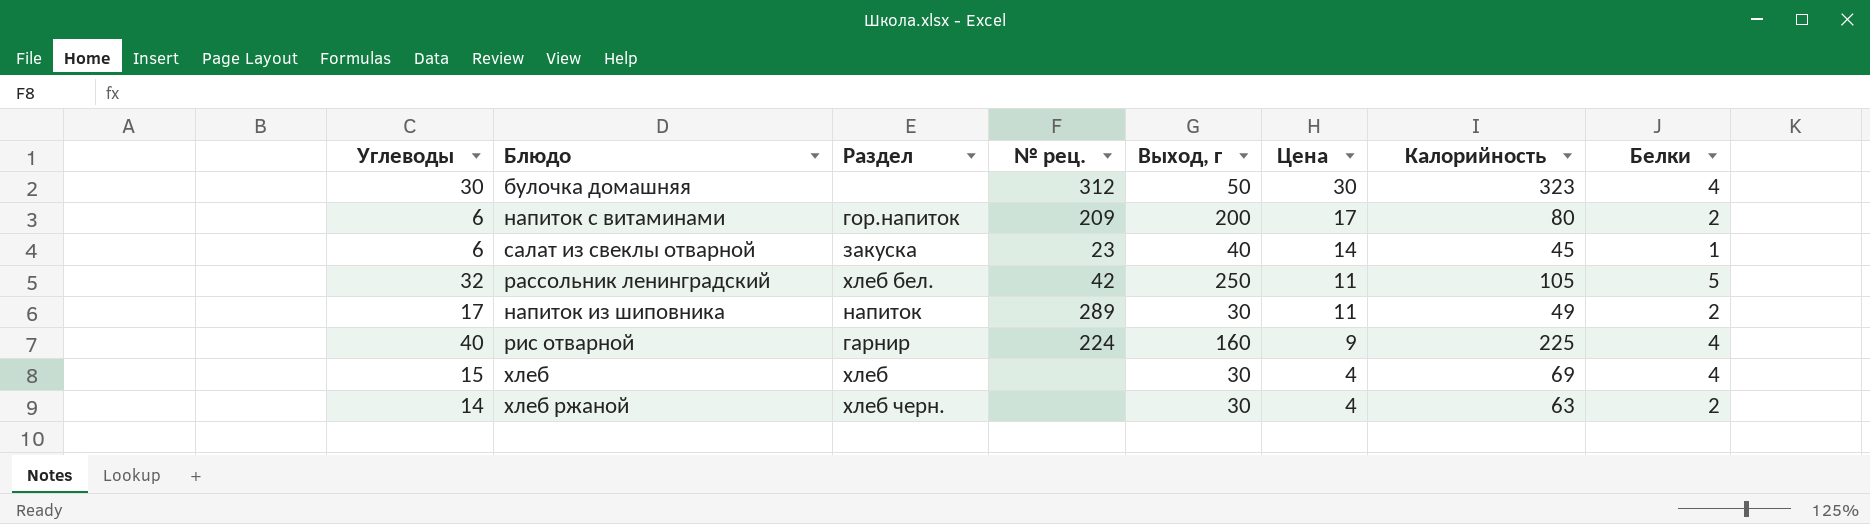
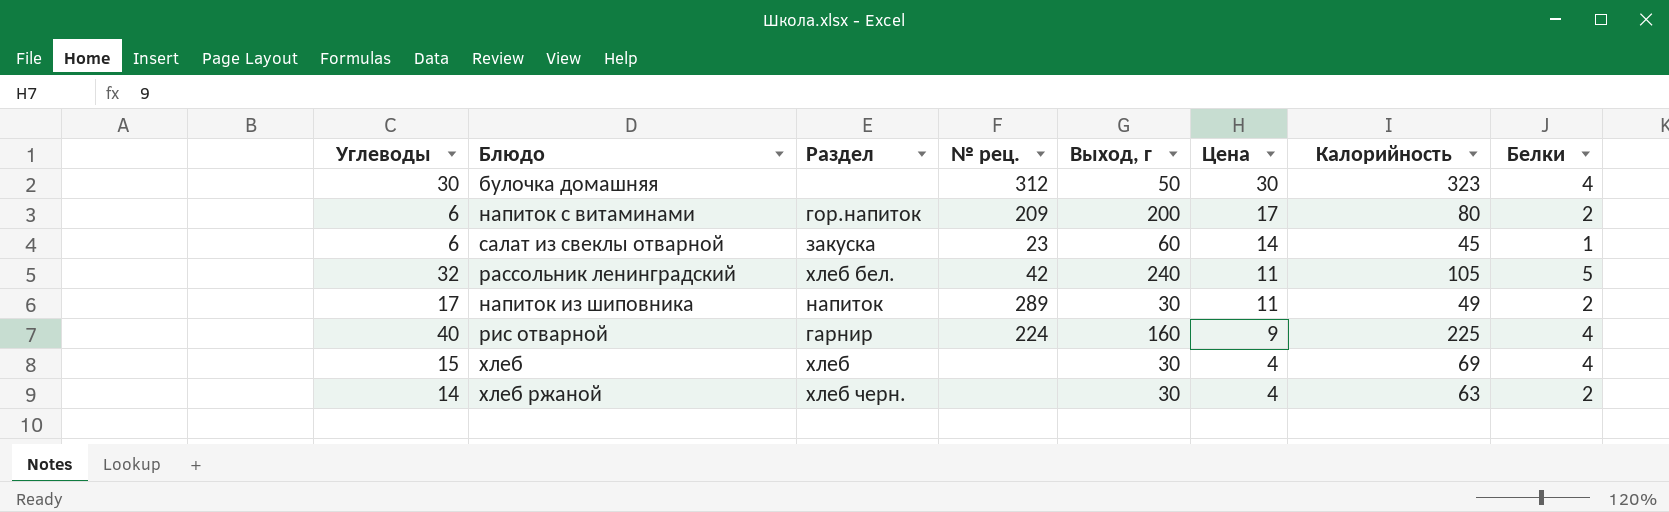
салат из свеклы отварной | Выход, г: 40 -> 60
рассольник ленинградский | Выход, г: 250 -> 240

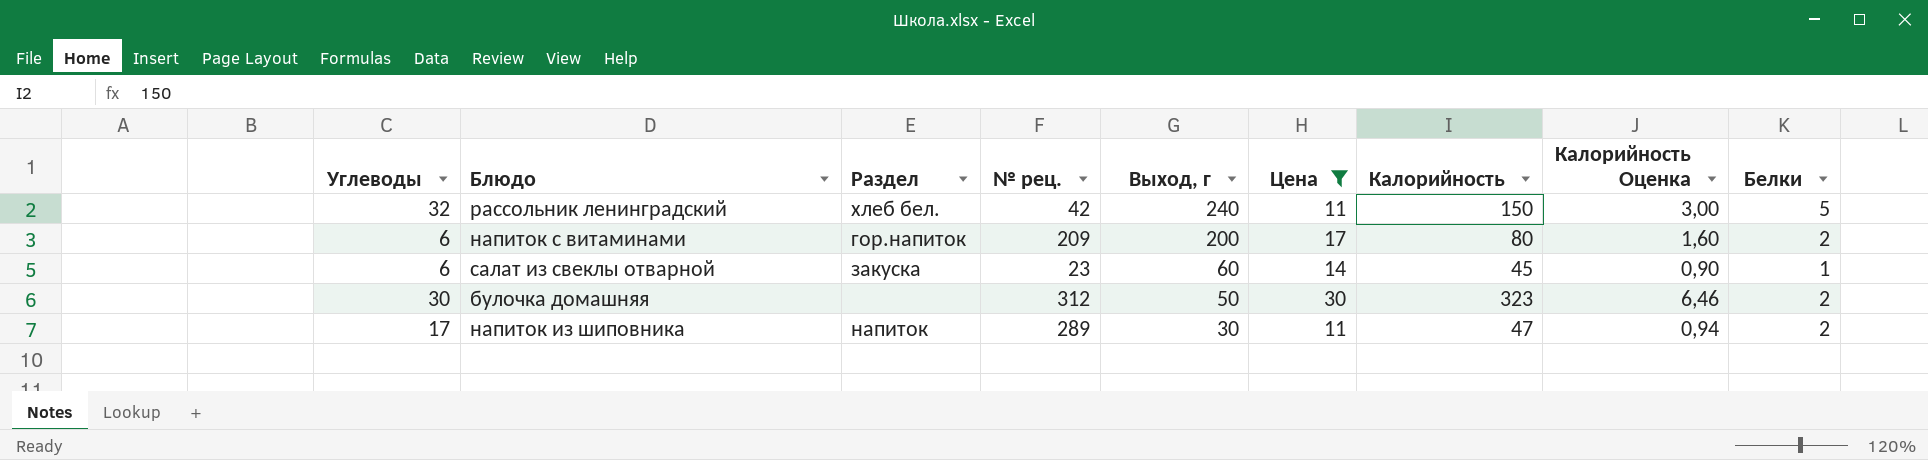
filter: none -> Цена >= 11
row order: Цена descending -> Выход, г descending
column Калорийность Оценка | formula: none -> [Калорийность] * 0,02
рассольник ленинградский | Калорийность: 105 -> 150
булочка домашняя | Белки: 4 -> 2
напиток из шиповника | Калорийность: 49 -> 47

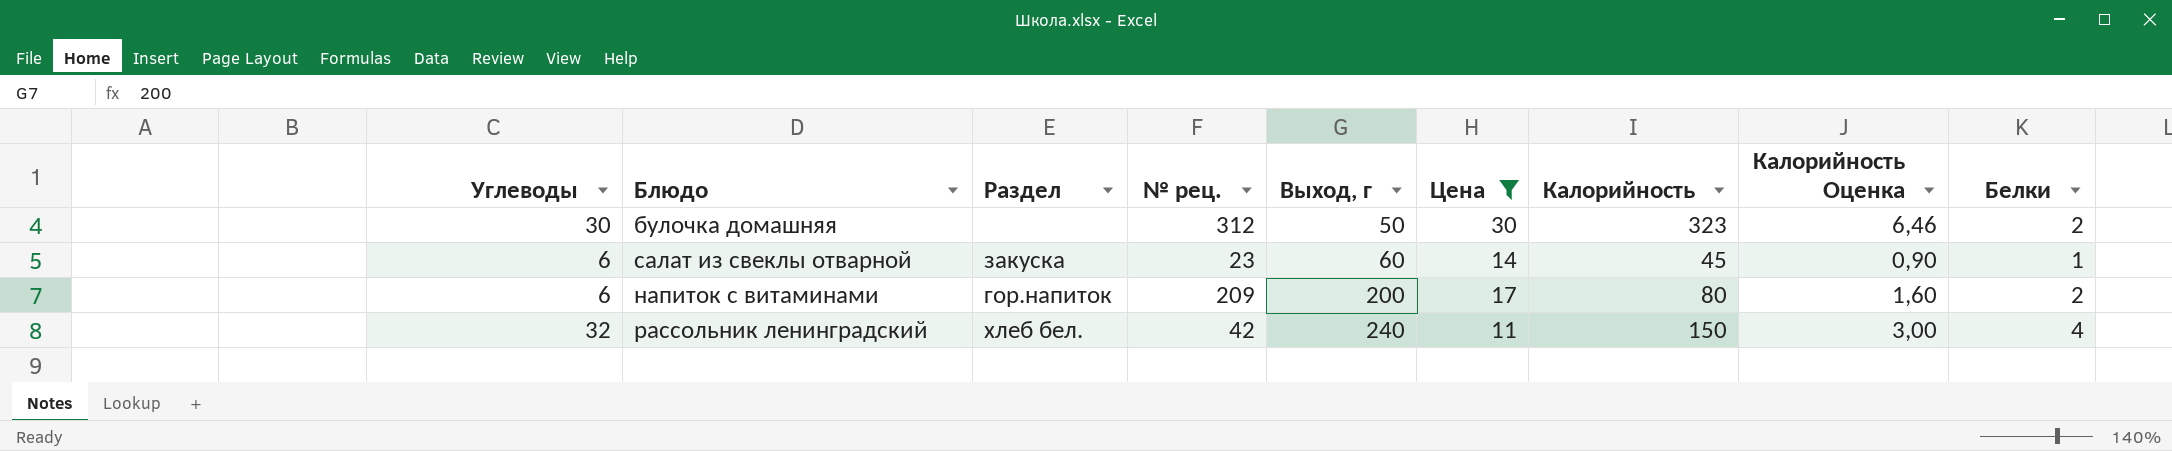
row order: Выход, г descending -> Выход, г ascending
row напиток из шиповника: 17 | напиток | 289 | 30 | 11 | 47 | 0,94 | 2 -> none
рассольник ленинградский | Белки: 5 -> 4

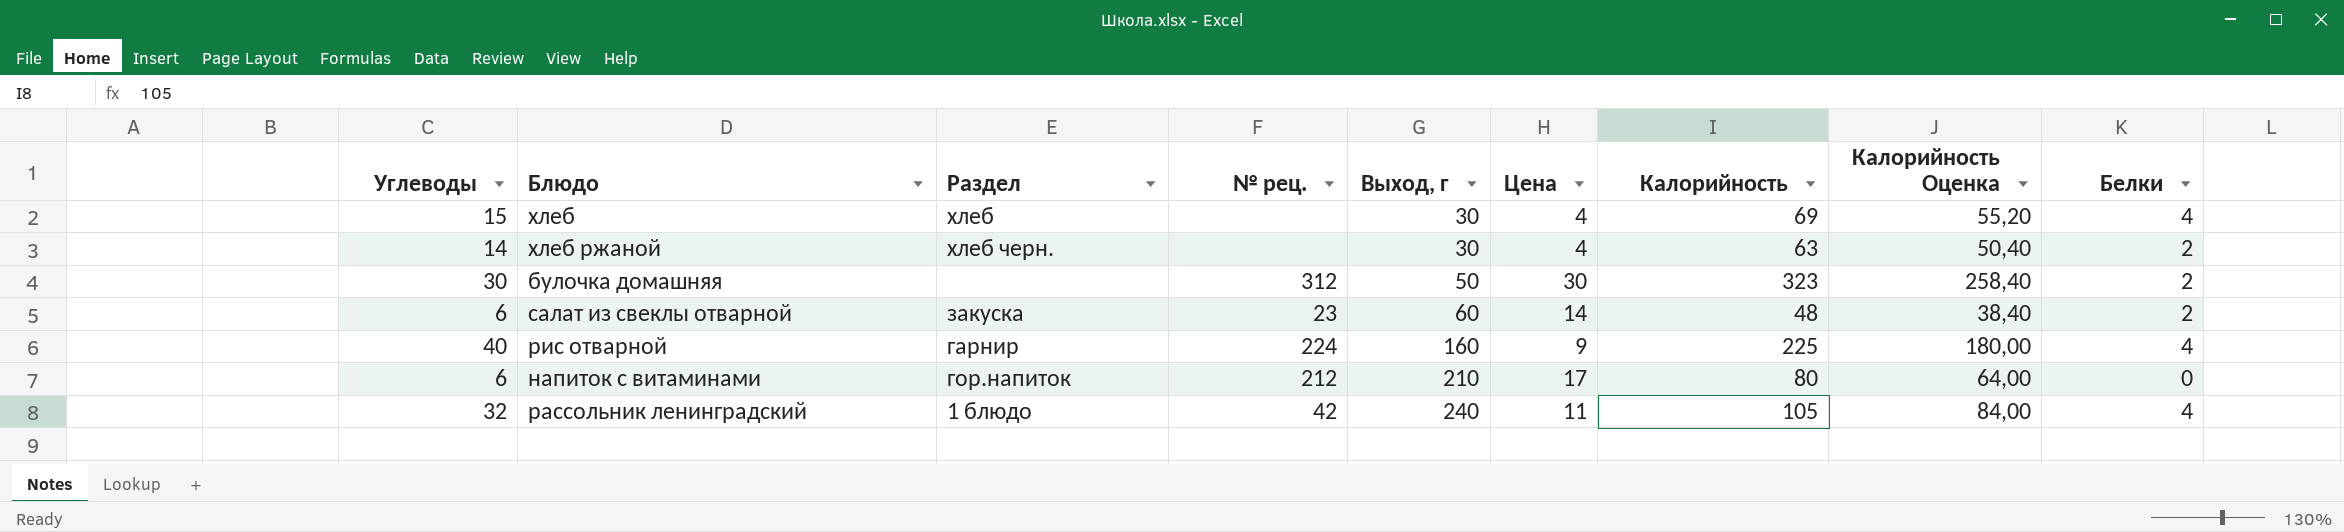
filter: Цена >= 11 -> none
column Калорийность Оценка | formula: [Калорийность] * 0,02 -> [Калорийность] * 0,8
салат из свеклы отварной | Калорийность: 45 -> 48
салат из свеклы отварной | Белки: 1 -> 2
напиток с витаминами | № рец.: 209 -> 212
напиток с витаминами | Выход, г: 200 -> 210
напиток с витаминами | Белки: 2 -> 0
рассольник ленинградский | Раздел: хлеб бел. -> 1 блюдо
рассольник ленинградский | Калорийность: 150 -> 105

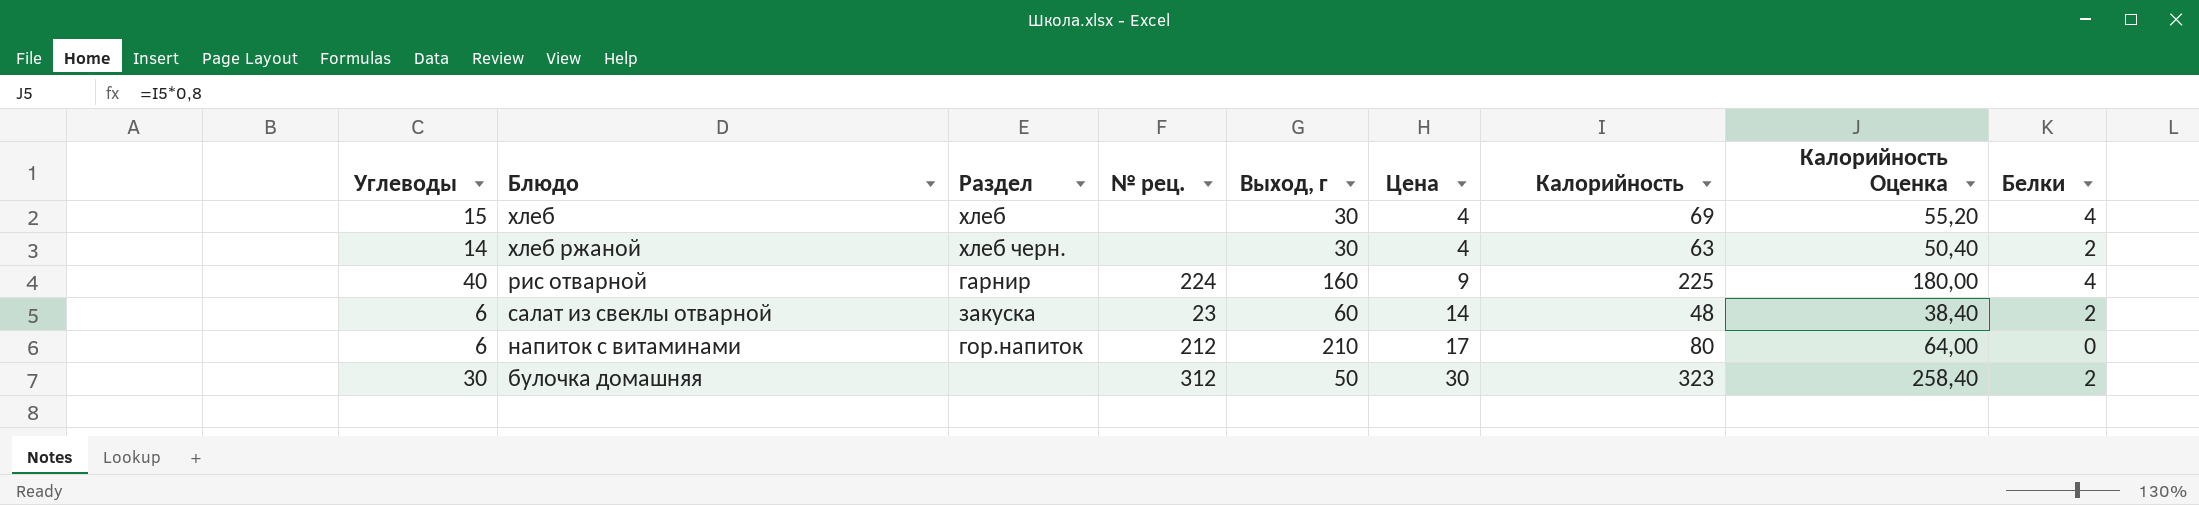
row order: Выход, г ascending -> Цена ascending
row рассольник ленинградский: 32 | 1 блюдо | 42 | 240 | 11 | 105 | 84,00 | 4 -> none

